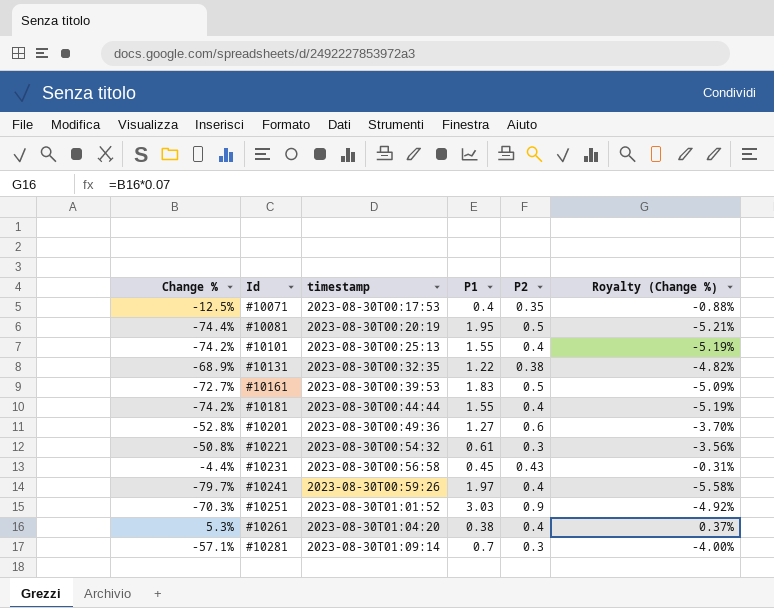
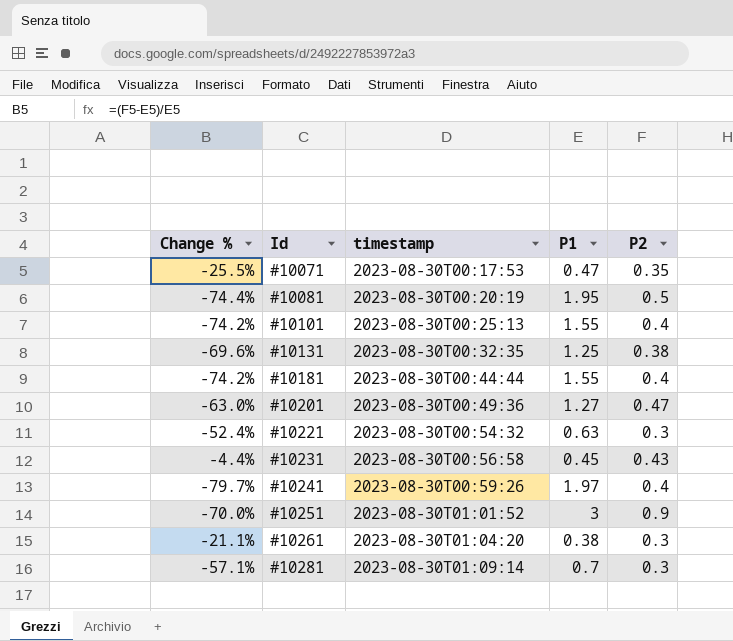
column Royalty (Change %) | formula: [Change %] * 0.07 -> none
row #10161: -72.7% | 2023-08-30T00:39:53 | 1.83 | 0.5 | -5.09% -> none
#10071 | Change %: -12.5% -> -25.5%
#10071 | P1: 0.4 -> 0.47
#10131 | Change %: -68.9% -> -69.6%
#10131 | P1: 1.22 -> 1.25
#10201 | Change %: -52.8% -> -63.0%
#10201 | P2: 0.6 -> 0.47
#10221 | Change %: -50.8% -> -52.4%
#10221 | P1: 0.61 -> 0.63
#10251 | Change %: -70.3% -> -70.0%
#10251 | P1: 3.03 -> 3
#10261 | Change %: 5.3% -> -21.1%
#10261 | P2: 0.4 -> 0.3

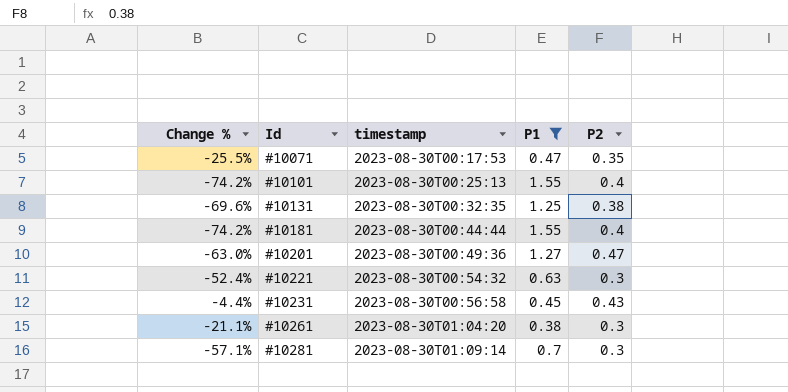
filter: none -> P1 <= 1.55

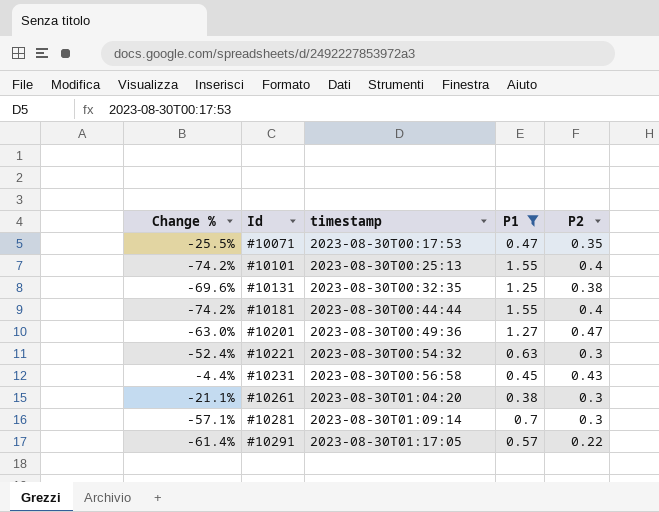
row #10291: none -> -61.4% | 2023-08-30T01:17:05 | 0.57 | 0.22

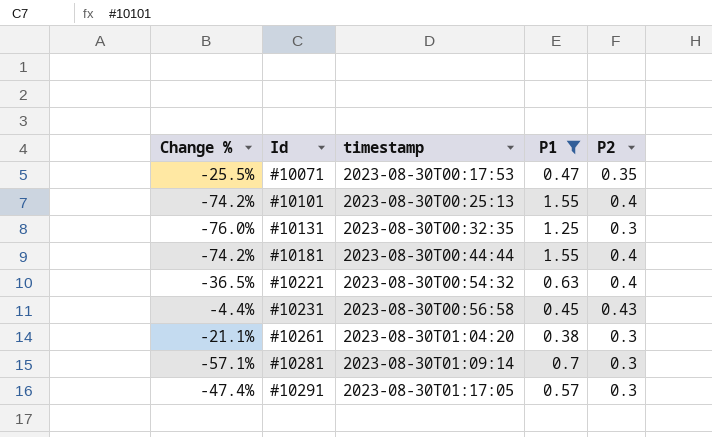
row #10201: -63.0% | 2023-08-30T00:49:36 | 1.27 | 0.47 -> none
#10131 | Change %: -69.6% -> -76.0%
#10131 | P2: 0.38 -> 0.3
#10221 | Change %: -52.4% -> -36.5%
#10221 | P2: 0.3 -> 0.4
#10291 | Change %: -61.4% -> -47.4%
#10291 | P2: 0.22 -> 0.3

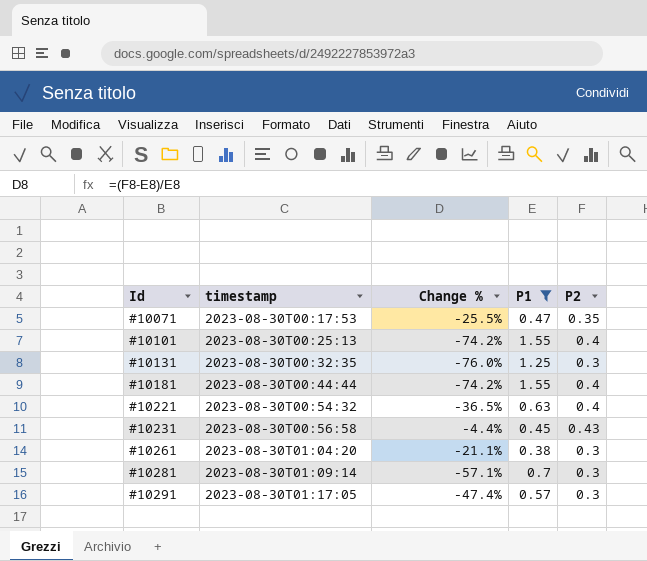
column Change % | position: 1 -> 3

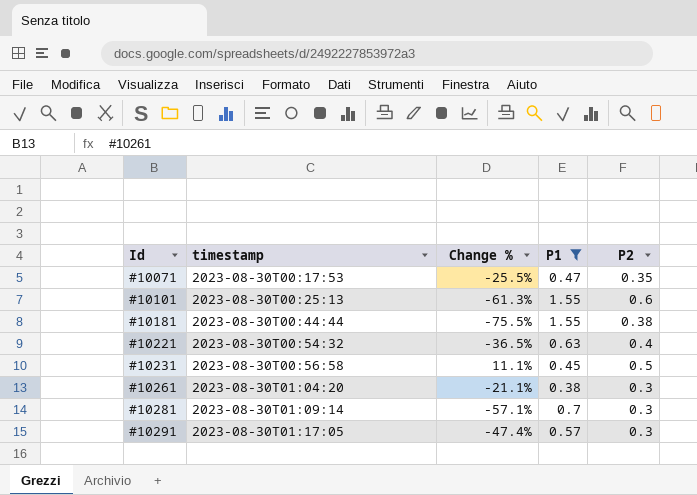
row #10131: 2023-08-30T00:32:35 | -76.0% | 1.25 | 0.3 -> none
#10101 | Change %: -74.2% -> -61.3%
#10101 | P2: 0.4 -> 0.6
#10181 | Change %: -74.2% -> -75.5%
#10181 | P2: 0.4 -> 0.38
#10231 | Change %: -4.4% -> 11.1%
#10231 | P2: 0.43 -> 0.5

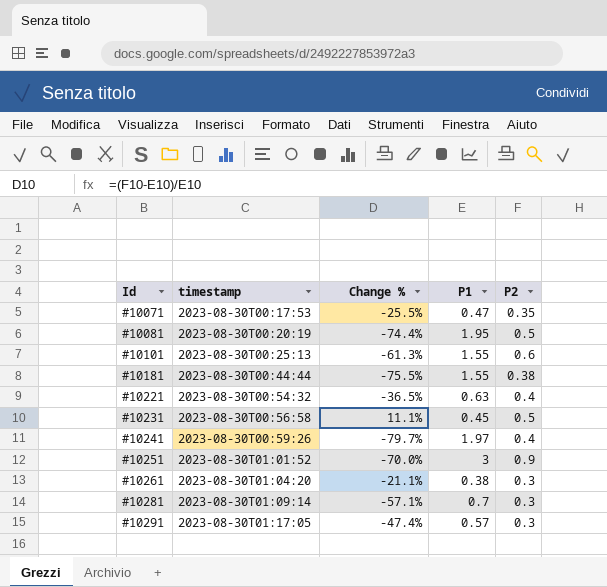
filter: P1 <= 1.55 -> none

